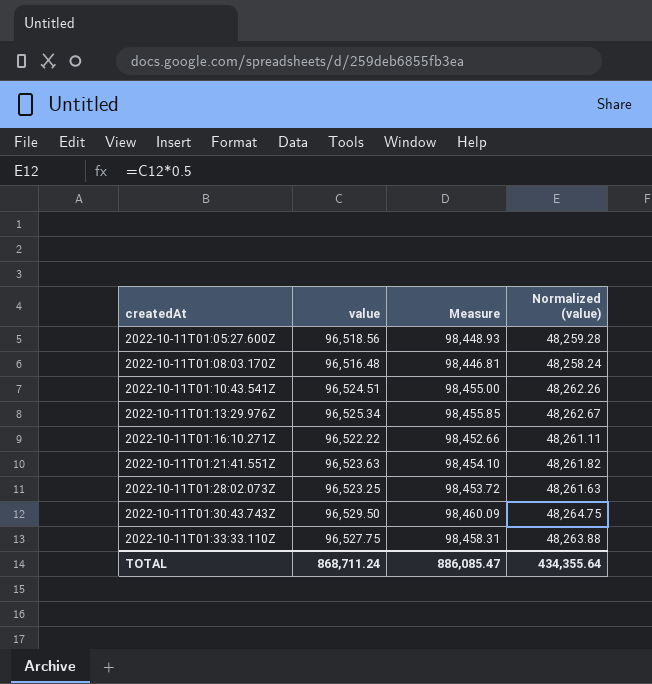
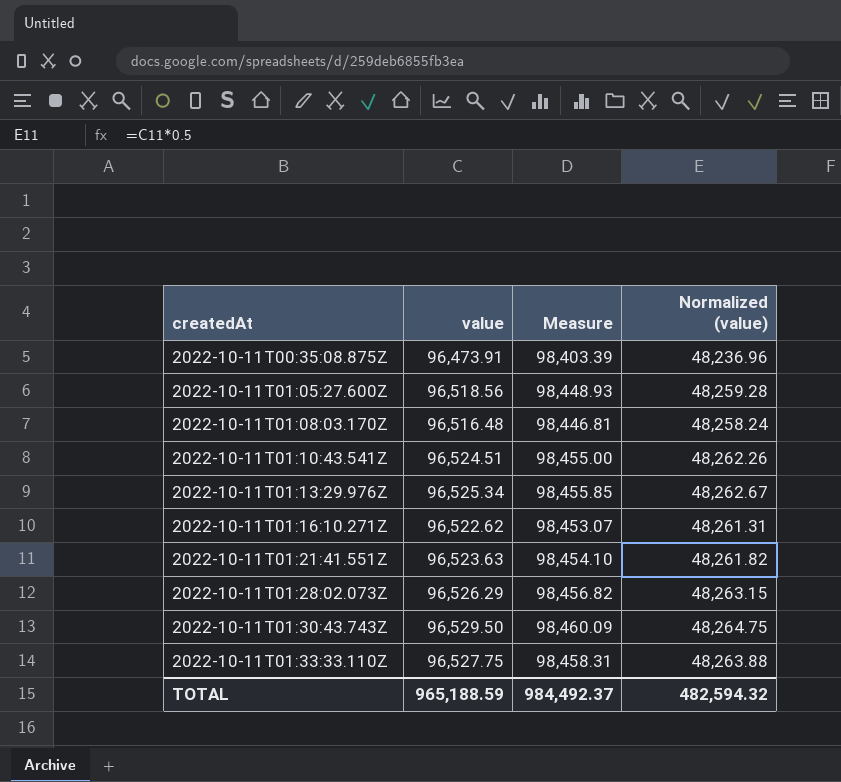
row 2022-10-11T00:35:08.875Z: none -> 96,473.91 | 98,403.39 | 48,236.96
2022-10-11T01:16:10.271Z | value: 96,522.22 -> 96,522.62
2022-10-11T01:16:10.271Z | Measure: 98,452.66 -> 98,453.07
2022-10-11T01:16:10.271Z | Normalized (value): 48,261.11 -> 48,261.31
2022-10-11T01:28:02.073Z | value: 96,523.25 -> 96,526.29
2022-10-11T01:28:02.073Z | Measure: 98,453.72 -> 98,456.82
2022-10-11T01:28:02.073Z | Normalized (value): 48,261.63 -> 48,263.15
TOTAL | value: 868,711.24 -> 965,188.59
TOTAL | Measure: 886,085.47 -> 984,492.37
TOTAL | Normalized (value): 434,355.64 -> 482,594.32

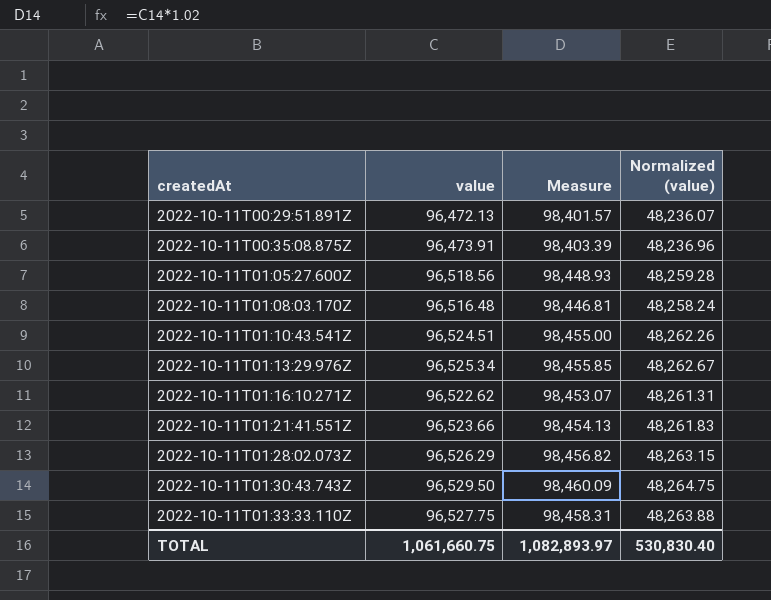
row 2022-10-11T00:29:51.891Z: none -> 96,472.13 | 98,401.57 | 48,236.07
2022-10-11T01:21:41.551Z | value: 96,523.63 -> 96,523.66
2022-10-11T01:21:41.551Z | Measure: 98,454.10 -> 98,454.13
2022-10-11T01:21:41.551Z | Normalized (value): 48,261.82 -> 48,261.83
TOTAL | value: 965,188.59 -> 1,061,660.75
TOTAL | Measure: 984,492.37 -> 1,082,893.97
TOTAL | Normalized (value): 482,594.32 -> 530,830.40

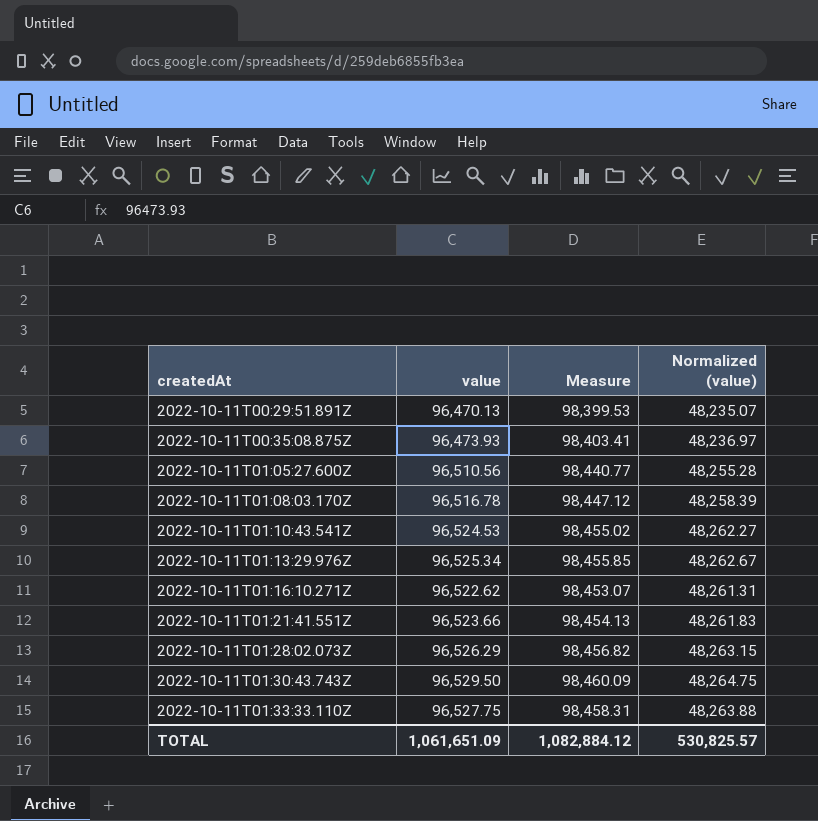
2022-10-11T00:29:51.891Z | value: 96,472.13 -> 96,470.13
2022-10-11T00:29:51.891Z | Measure: 98,401.57 -> 98,399.53
2022-10-11T00:29:51.891Z | Normalized (value): 48,236.07 -> 48,235.07
2022-10-11T00:35:08.875Z | value: 96,473.91 -> 96,473.93
2022-10-11T00:35:08.875Z | Measure: 98,403.39 -> 98,403.41
2022-10-11T00:35:08.875Z | Normalized (value): 48,236.96 -> 48,236.97
2022-10-11T01:05:27.600Z | value: 96,518.56 -> 96,510.56
2022-10-11T01:05:27.600Z | Measure: 98,448.93 -> 98,440.77
2022-10-11T01:05:27.600Z | Normalized (value): 48,259.28 -> 48,255.28
2022-10-11T01:08:03.170Z | value: 96,516.48 -> 96,516.78
2022-10-11T01:08:03.170Z | Measure: 98,446.81 -> 98,447.12
2022-10-11T01:08:03.170Z | Normalized (value): 48,258.24 -> 48,258.39
2022-10-11T01:10:43.541Z | value: 96,524.51 -> 96,524.53
2022-10-11T01:10:43.541Z | Measure: 98,455.00 -> 98,455.02
2022-10-11T01:10:43.541Z | Normalized (value): 48,262.26 -> 48,262.27
TOTAL | value: 1,061,660.75 -> 1,061,651.09
TOTAL | Measure: 1,082,893.97 -> 1,082,884.12
TOTAL | Normalized (value): 530,830.40 -> 530,825.57

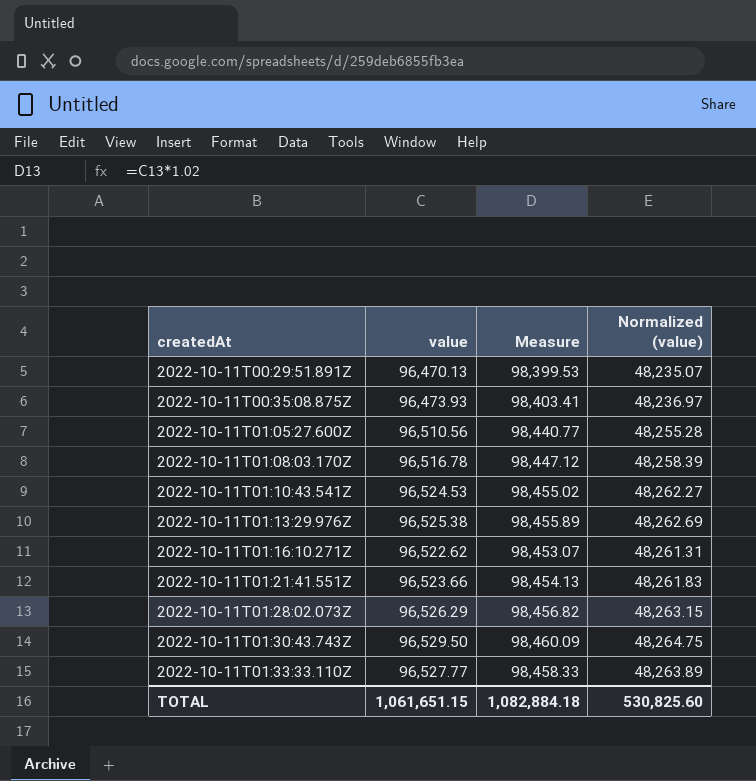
2022-10-11T01:13:29.976Z | value: 96,525.34 -> 96,525.38
2022-10-11T01:13:29.976Z | Measure: 98,455.85 -> 98,455.89
2022-10-11T01:13:29.976Z | Normalized (value): 48,262.67 -> 48,262.69
2022-10-11T01:33:33.110Z | value: 96,527.75 -> 96,527.77
2022-10-11T01:33:33.110Z | Measure: 98,458.31 -> 98,458.33
2022-10-11T01:33:33.110Z | Normalized (value): 48,263.88 -> 48,263.89
TOTAL | value: 1,061,651.09 -> 1,061,651.15
TOTAL | Measure: 1,082,884.12 -> 1,082,884.18
TOTAL | Normalized (value): 530,825.57 -> 530,825.60

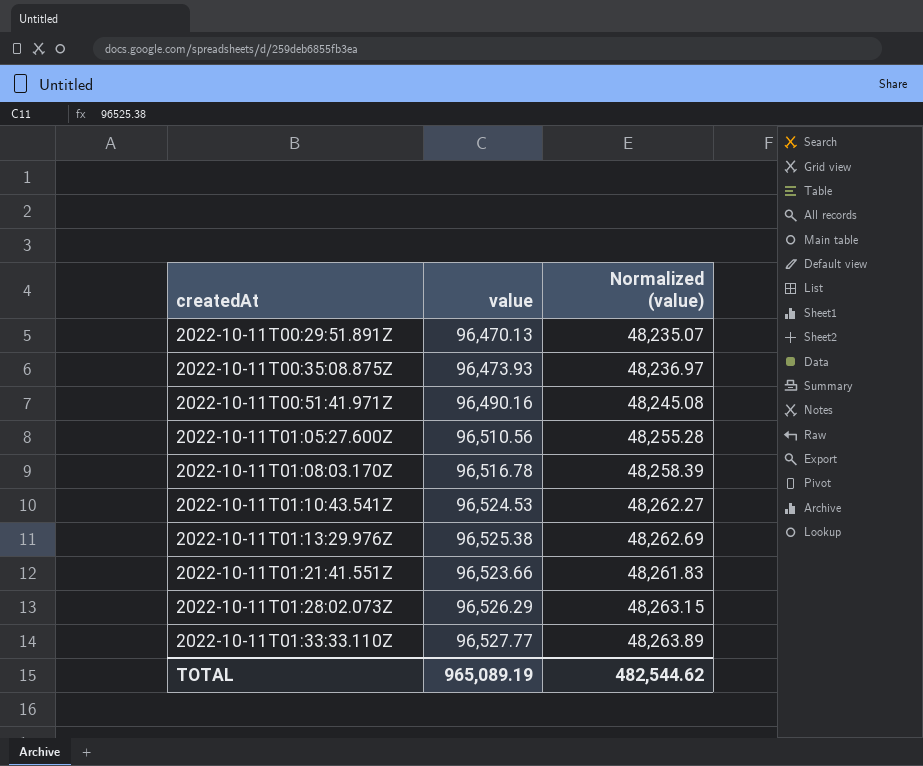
column Measure | formula: [value] * 1.02 -> none
row 2022-10-11T01:16:10.271Z: 96,522.62 | 98,453.07 | 48,261.31 -> none
row 2022-10-11T01:30:43.743Z: 96,529.50 | 98,460.09 | 48,264.75 -> none
row 2022-10-11T00:51:41.971Z: none -> 96,490.16 | 48,245.08
TOTAL | value: 1,061,651.15 -> 965,089.19
TOTAL | Normalized (value): 530,825.60 -> 482,544.62

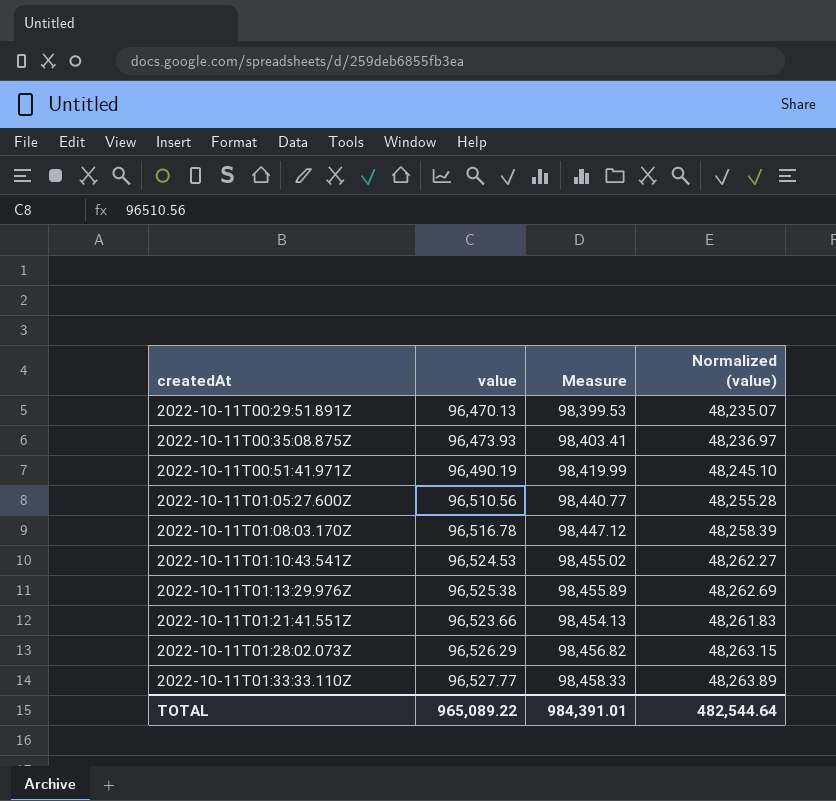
column Measure | formula: none -> [value] * 1.02
2022-10-11T00:51:41.971Z | value: 96,490.16 -> 96,490.19
2022-10-11T00:51:41.971Z | Normalized (value): 48,245.08 -> 48,245.10
TOTAL | value: 965,089.19 -> 965,089.22
TOTAL | Normalized (value): 482,544.62 -> 482,544.64

